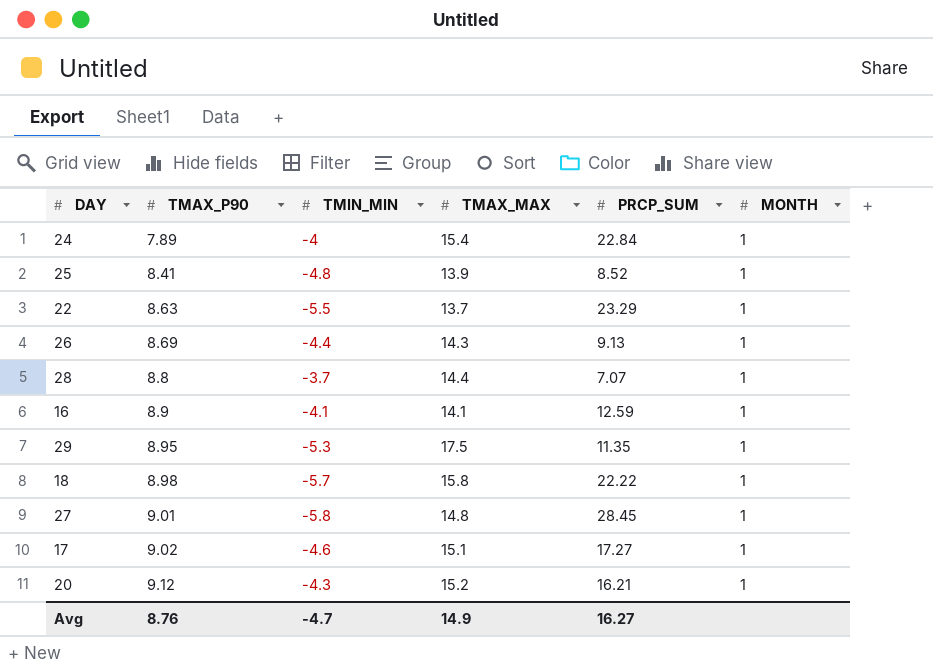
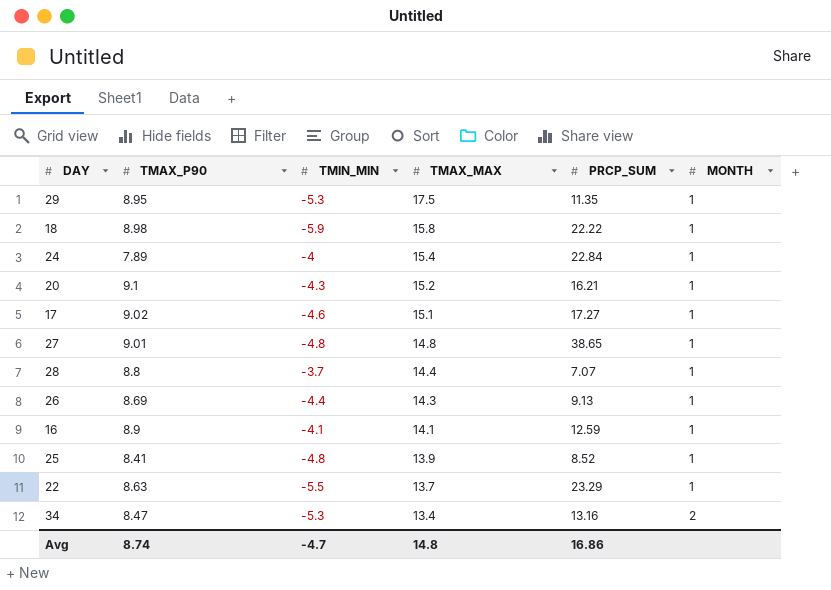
row order: TMAX_P90 ascending -> TMAX_MAX descending
18 | TMIN_MIN: -5.7 -> -5.9
20 | TMAX_P90: 9.12 -> 9.1
27 | TMIN_MIN: -5.8 -> -4.8
27 | PRCP_SUM: 28.45 -> 38.65
row 34: none -> 8.47 | -5.3 | 13.4 | 13.16 | 2
Avg | TMAX_P90: 8.76 -> 8.74
Avg | TMAX_MAX: 14.9 -> 14.8
Avg | PRCP_SUM: 16.27 -> 16.86

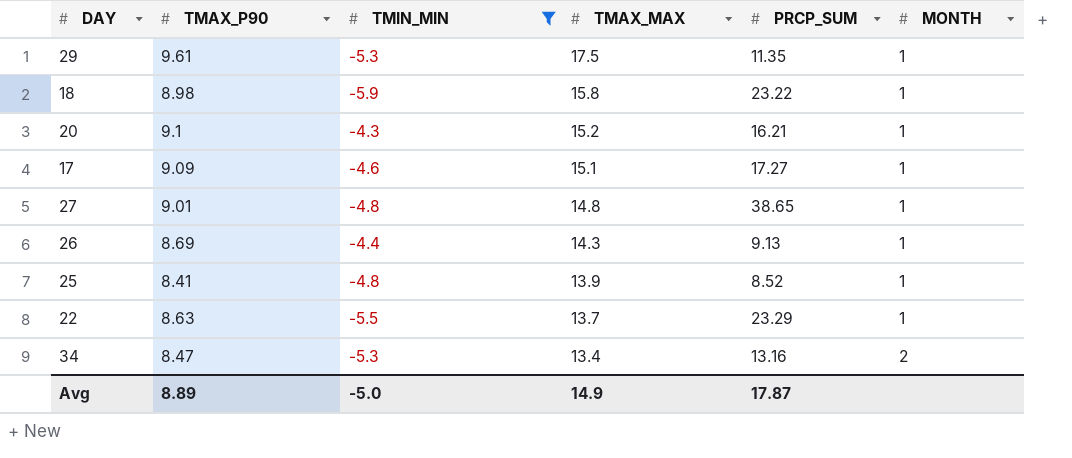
filter: none -> TMIN_MIN <= -4.3
29 | TMAX_P90: 8.95 -> 9.61
18 | PRCP_SUM: 22.22 -> 23.22
17 | TMAX_P90: 9.02 -> 9.09
Avg | TMAX_P90: 8.74 -> 8.89
Avg | TMIN_MIN: -4.7 -> -5.0
Avg | TMAX_MAX: 14.8 -> 14.9
Avg | PRCP_SUM: 16.86 -> 17.87

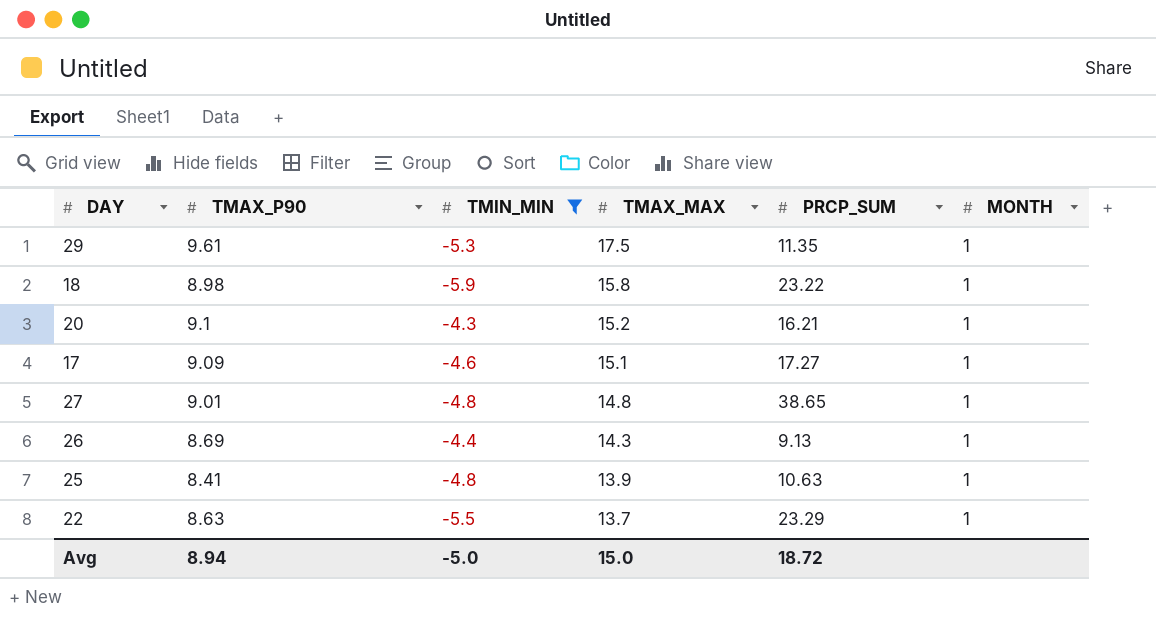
row 34: 8.47 | -5.3 | 13.4 | 13.16 | 2 -> none
25 | PRCP_SUM: 8.52 -> 10.63
Avg | TMAX_P90: 8.89 -> 8.94
Avg | TMAX_MAX: 14.9 -> 15.0
Avg | PRCP_SUM: 17.87 -> 18.72

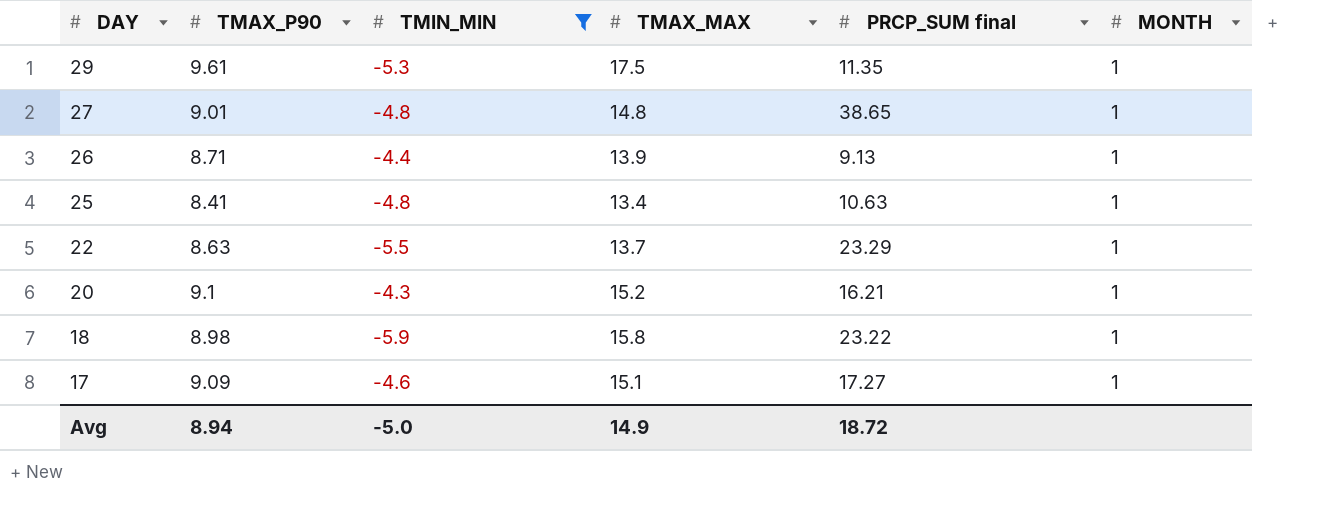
row order: TMAX_MAX descending -> DAY descending
column name: PRCP_SUM -> PRCP_SUM final
26 | TMAX_P90: 8.69 -> 8.71
26 | TMAX_MAX: 14.3 -> 13.9
25 | TMAX_MAX: 13.9 -> 13.4
Avg | TMAX_MAX: 15.0 -> 14.9

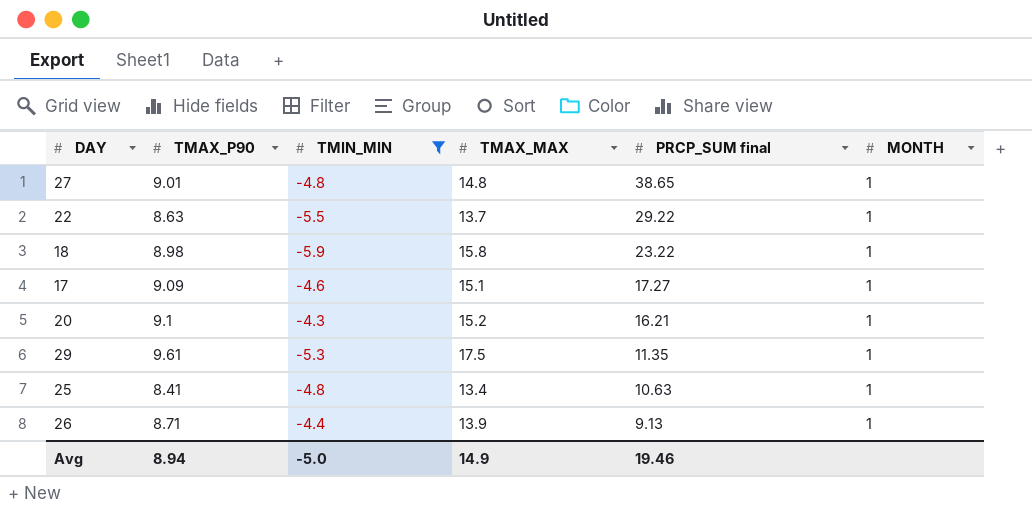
row order: DAY descending -> PRCP_SUM final descending
22 | PRCP_SUM final: 23.29 -> 29.22
Avg | PRCP_SUM final: 18.72 -> 19.46

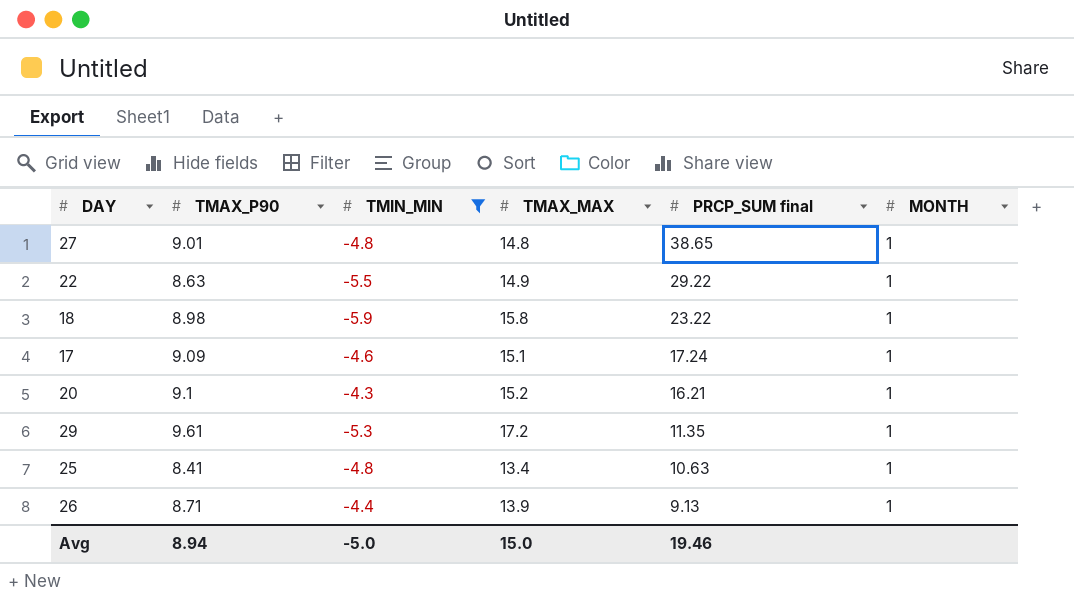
22 | TMAX_MAX: 13.7 -> 14.9
17 | PRCP_SUM final: 17.27 -> 17.24
29 | TMAX_MAX: 17.5 -> 17.2
Avg | TMAX_MAX: 14.9 -> 15.0

